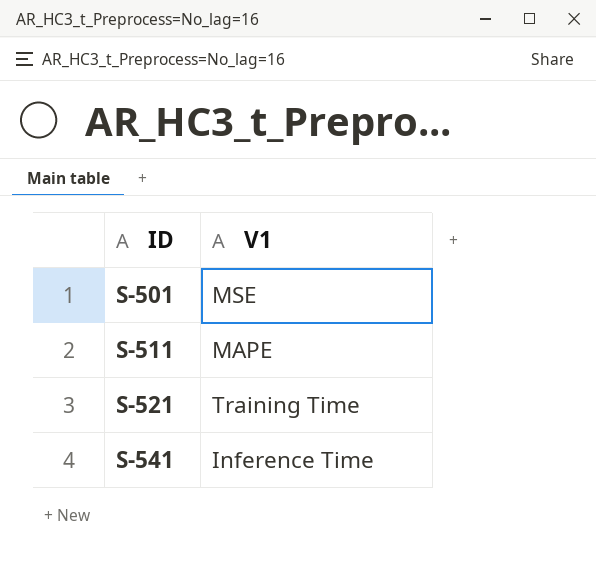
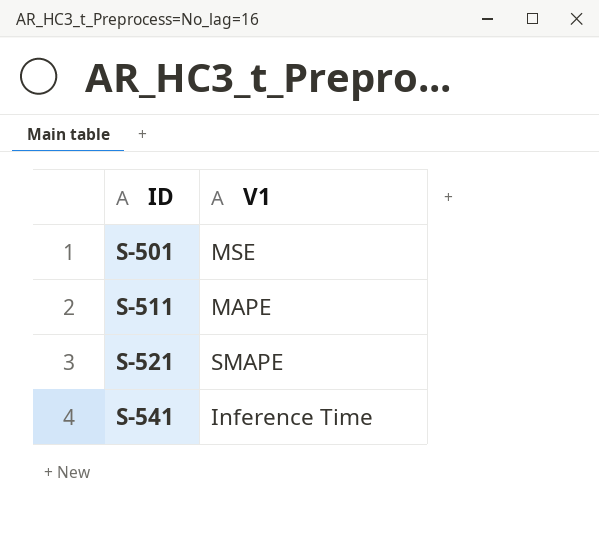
S-521 | V1: Training Time -> SMAPE

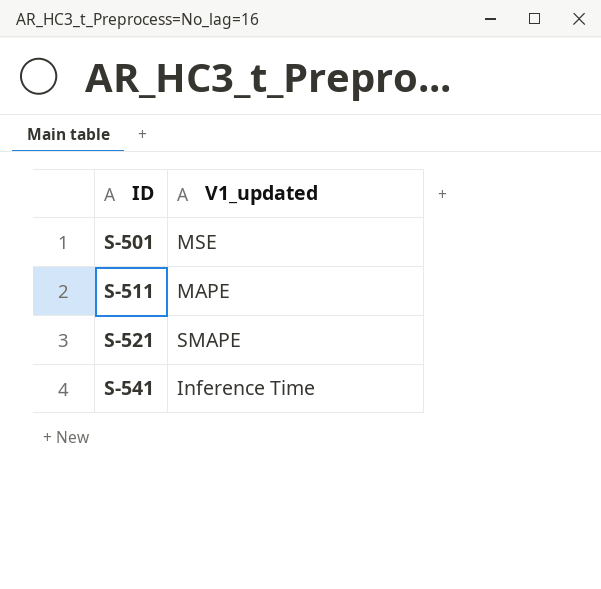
column name: V1 -> V1_updated

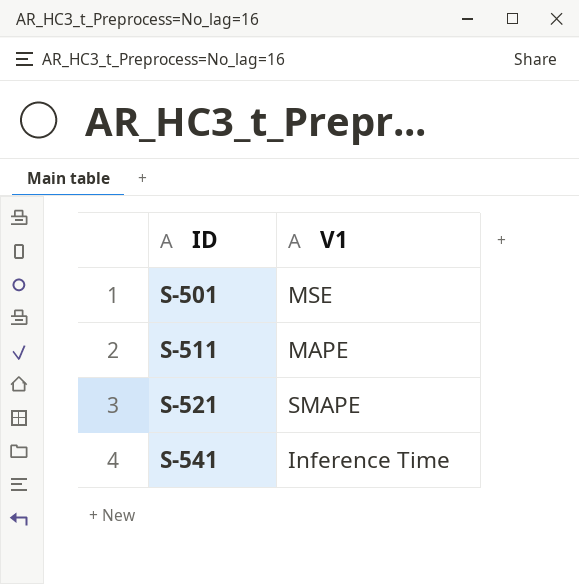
column name: V1_updated -> V1

